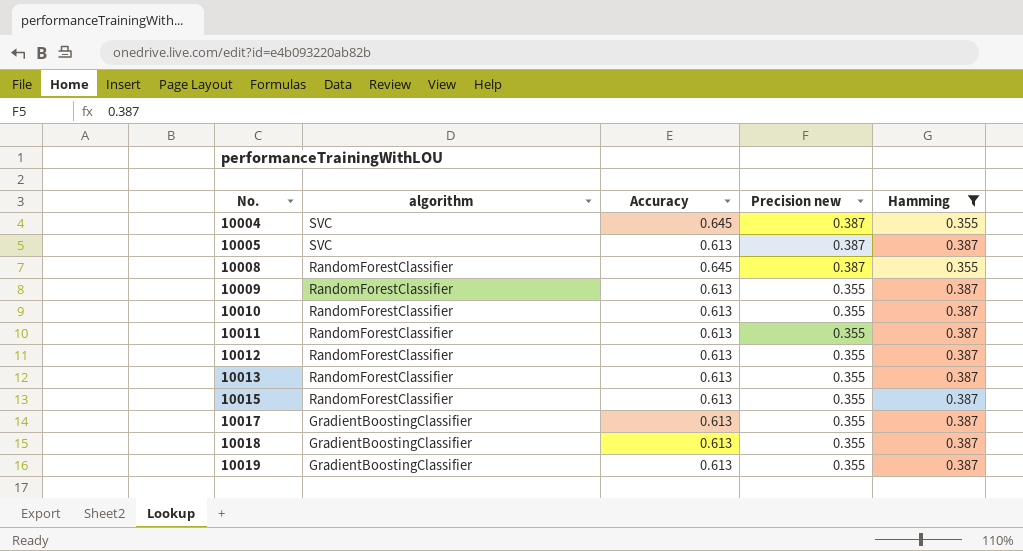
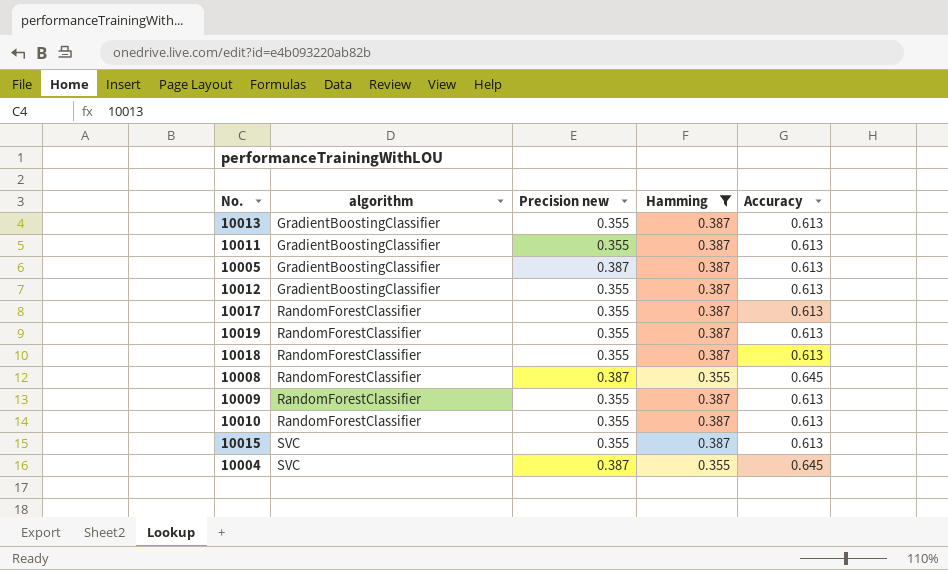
row order: No. ascending -> algorithm ascending
column Accuracy | position: 3 -> 5
10013 | algorithm: RandomForestClassifier -> GradientBoostingClassifier
10011 | algorithm: RandomForestClassifier -> GradientBoostingClassifier
10005 | algorithm: SVC -> GradientBoostingClassifier
10012 | algorithm: RandomForestClassifier -> GradientBoostingClassifier
10017 | algorithm: GradientBoostingClassifier -> RandomForestClassifier
10019 | algorithm: GradientBoostingClassifier -> RandomForestClassifier
10018 | algorithm: GradientBoostingClassifier -> RandomForestClassifier
10015 | algorithm: RandomForestClassifier -> SVC

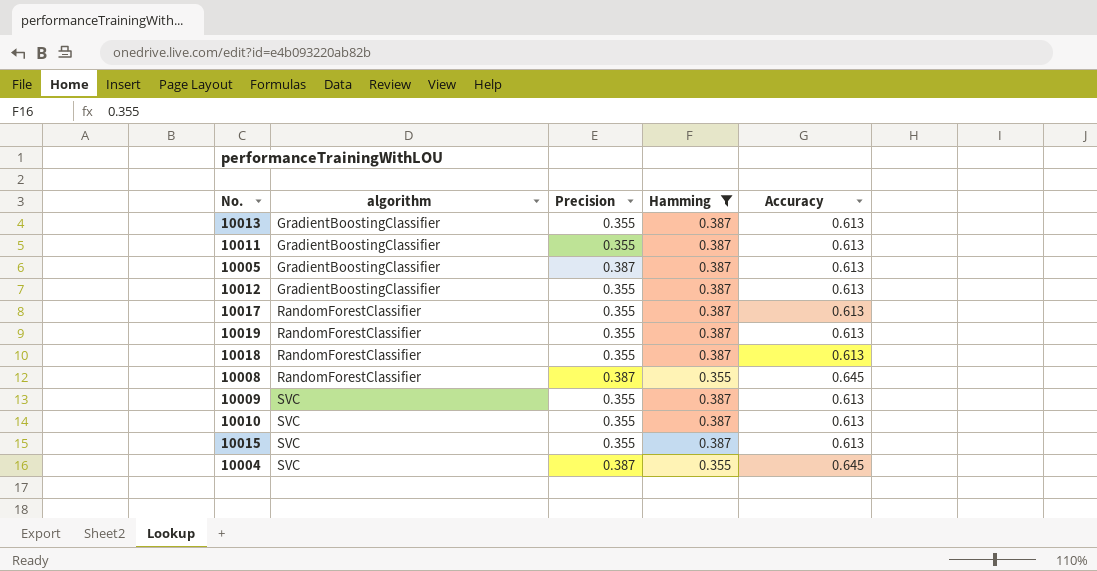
column name: Precision new -> Precision
10009 | algorithm: RandomForestClassifier -> SVC
10010 | algorithm: RandomForestClassifier -> SVC

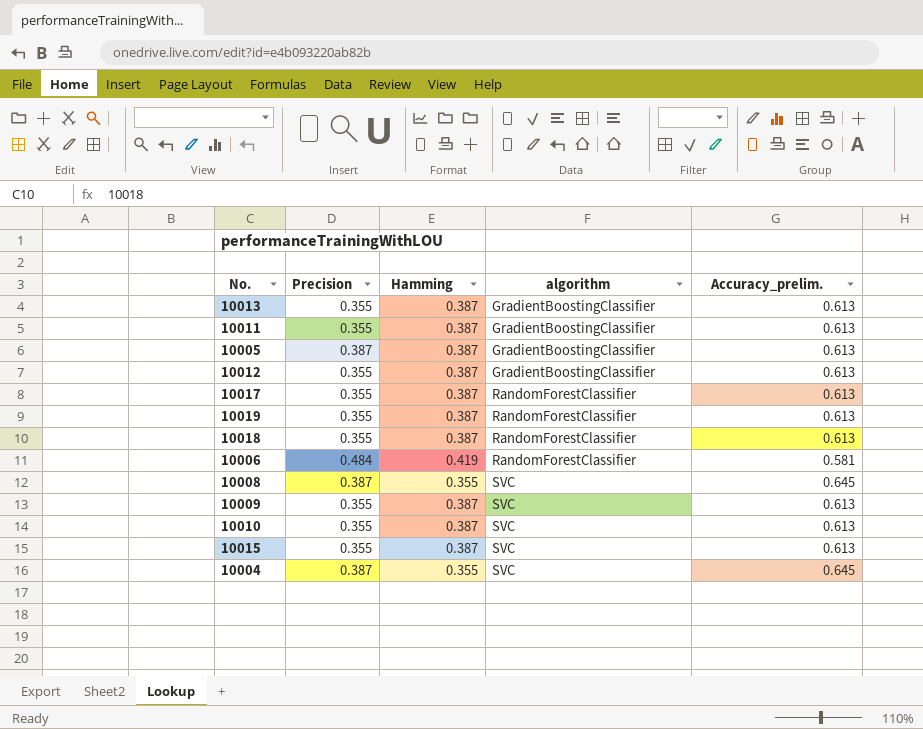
filter: Hamming != 0.419 -> none
column algorithm | position: 2 -> 4
column name: Accuracy -> Accuracy_prelim.
10008 | algorithm: RandomForestClassifier -> SVC

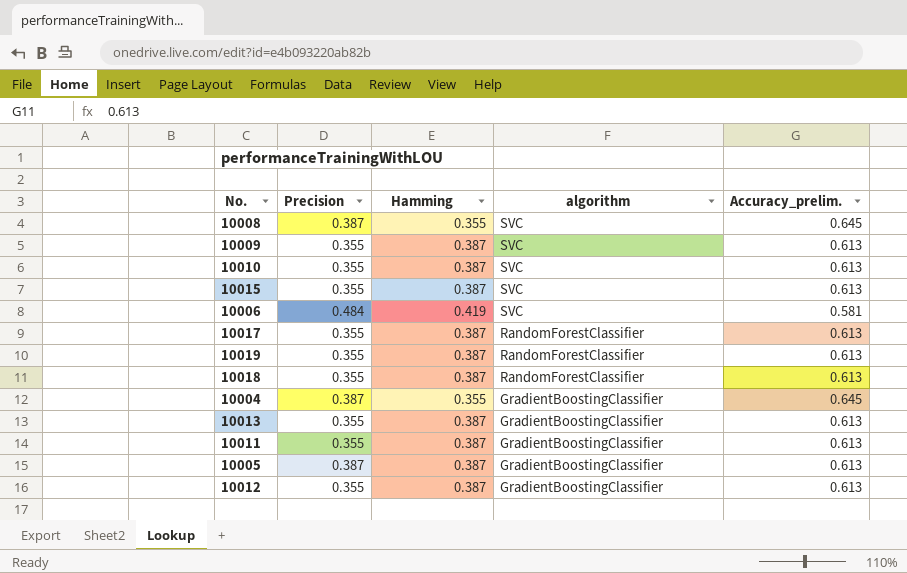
row order: algorithm ascending -> algorithm descending
10006 | algorithm: RandomForestClassifier -> SVC
10004 | algorithm: SVC -> GradientBoostingClassifier

